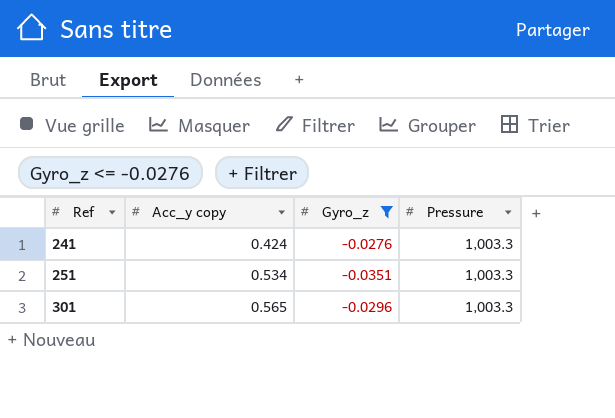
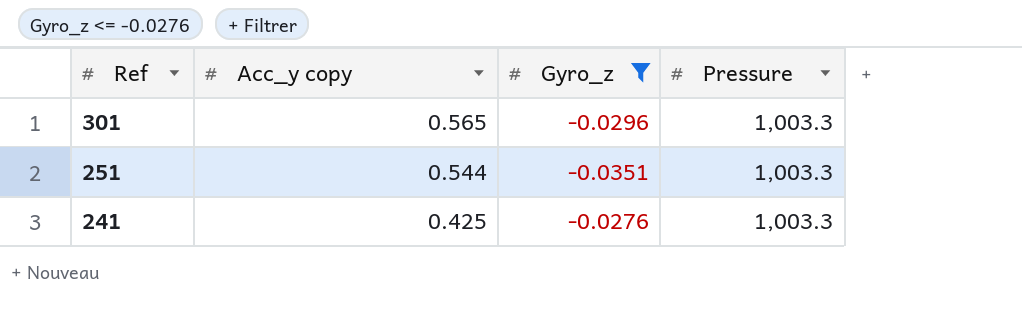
row order: Ref ascending -> Ref descending
251 | Acc_y copy: 0.534 -> 0.544
241 | Acc_y copy: 0.424 -> 0.425

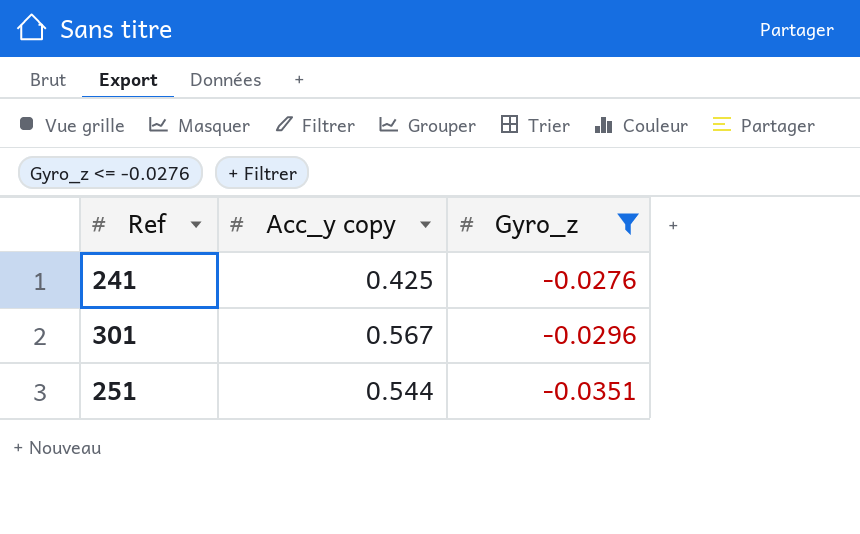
row order: Ref descending -> Gyro_z descending
column Pressure | position: 4 -> none
301 | Acc_y copy: 0.565 -> 0.567

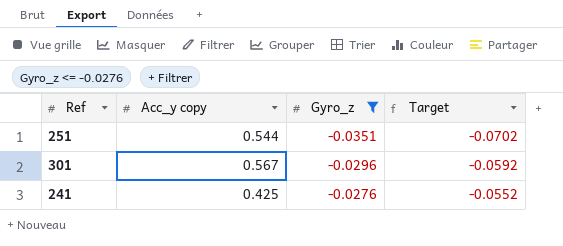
row order: Gyro_z descending -> Gyro_z ascending
column Target | formula: none -> [Gyro_z] * 2

